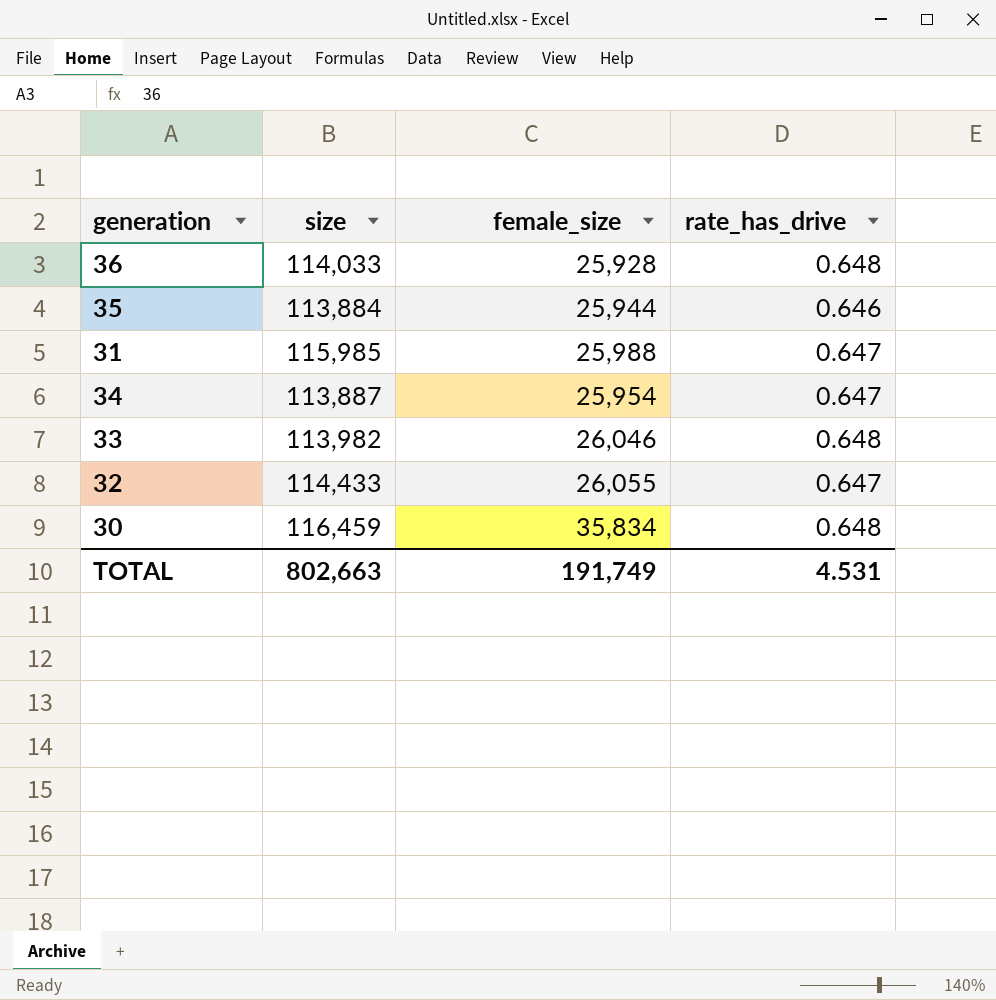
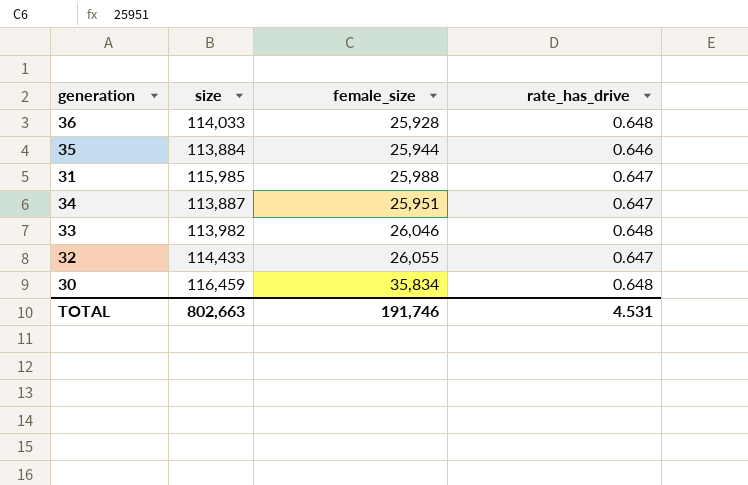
34 | female_size: 25,954 -> 25,951
TOTAL | female_size: 191,749 -> 191,746

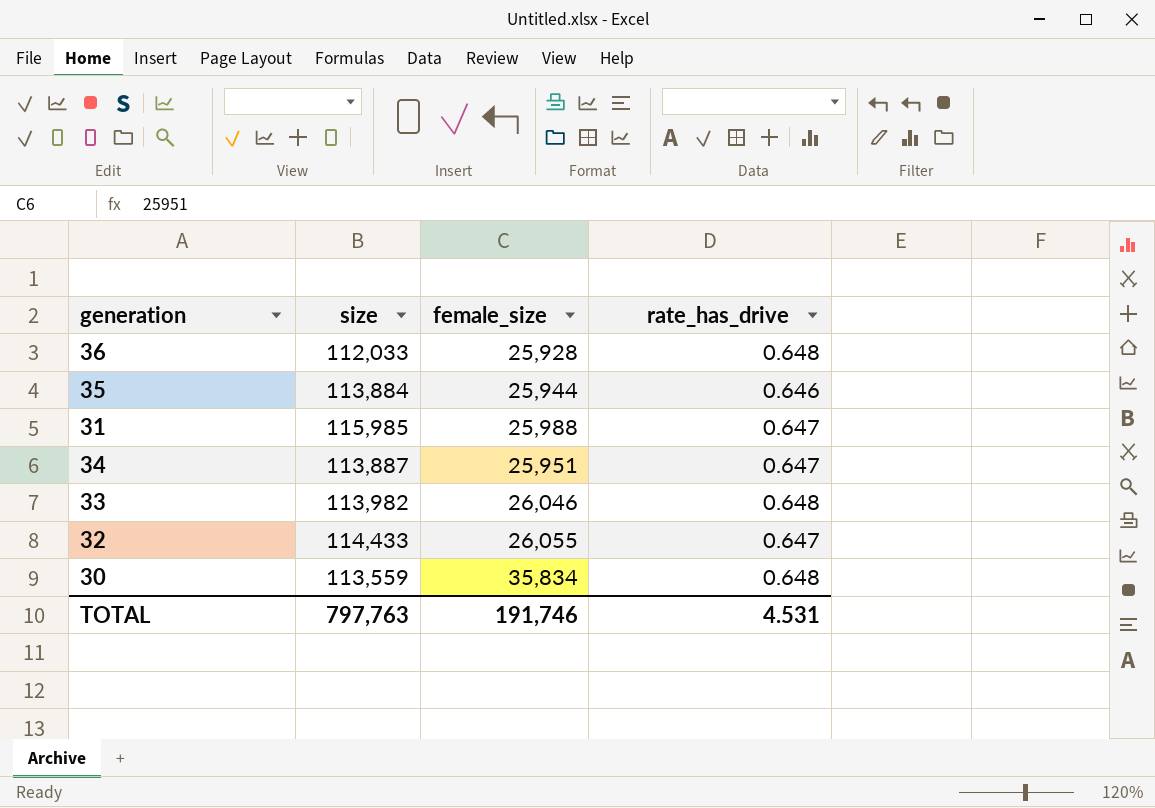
36 | size: 114,033 -> 112,033
30 | size: 116,459 -> 113,559
TOTAL | size: 802,663 -> 797,763

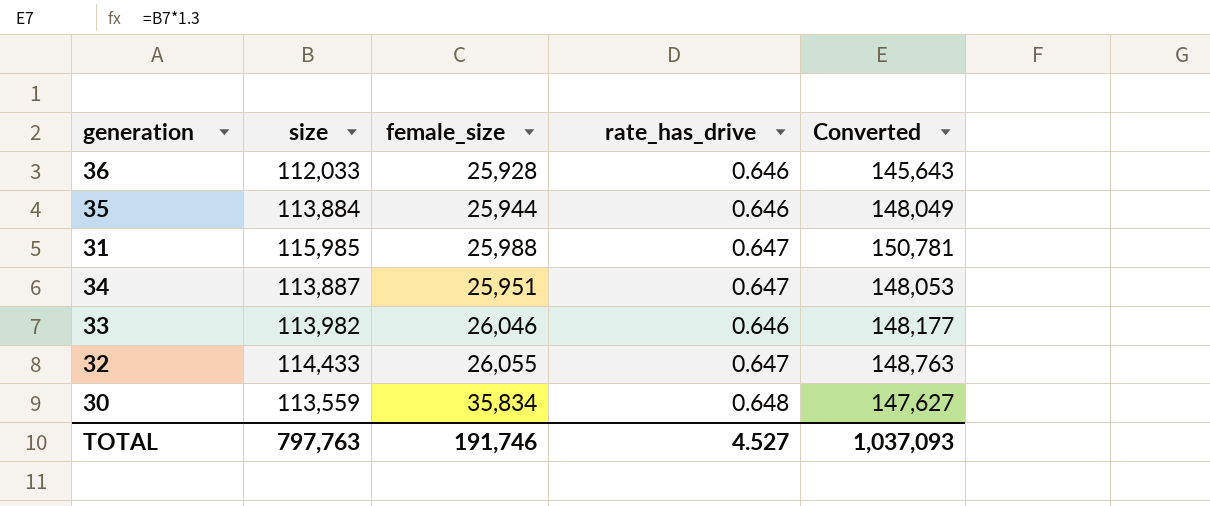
column Converted | formula: none -> [size] * 1.3
36 | rate_has_drive: 0.648 -> 0.646
33 | rate_has_drive: 0.648 -> 0.646
TOTAL | rate_has_drive: 4.531 -> 4.527

